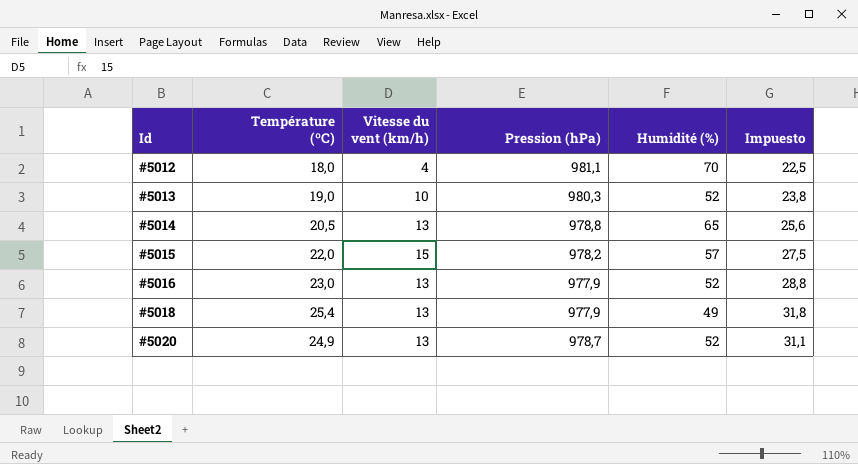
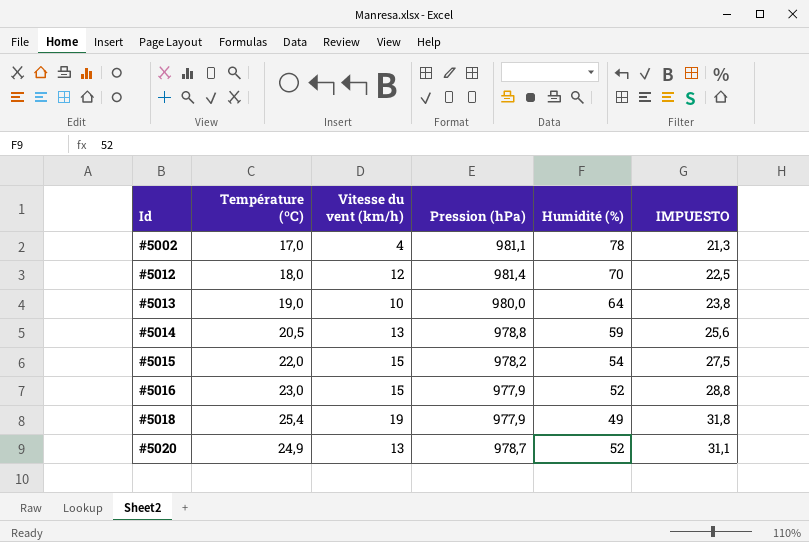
column name: Impuesto -> IMPUESTO
row #5002: none -> 17,0 | 4 | 981,1 | 78 | 21,3
#5012 | Vitesse du vent (km/h): 4 -> 12
#5012 | Pression (hPa): 981,1 -> 981,4
#5013 | Pression (hPa): 980,3 -> 980,0
#5013 | Humidité (%): 52 -> 64
#5014 | Humidité (%): 65 -> 59
#5015 | Humidité (%): 57 -> 54
#5016 | Vitesse du vent (km/h): 13 -> 15
#5018 | Vitesse du vent (km/h): 13 -> 19

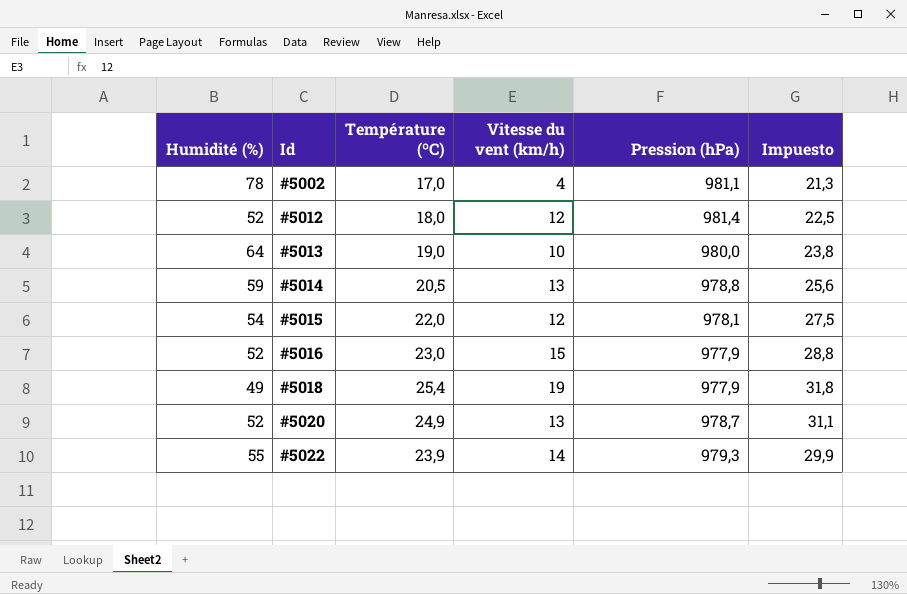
column Humidité (%) | position: 5 -> 1
column name: IMPUESTO -> Impuesto
#5012 | Humidité (%): 70 -> 52
#5015 | Vitesse du vent (km/h): 15 -> 12
#5015 | Pression (hPa): 978,2 -> 978,1
row #5022: none -> 55 | 23,9 | 14 | 979,3 | 29,9

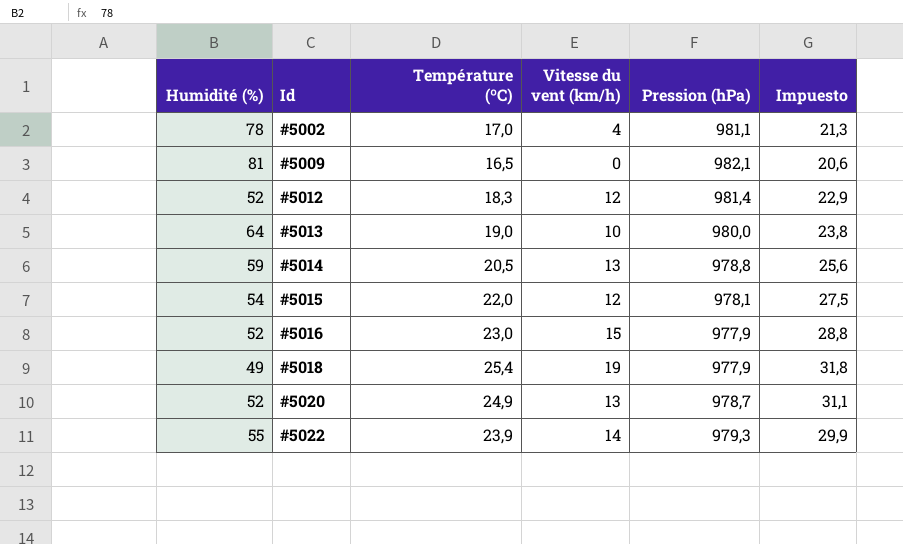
row #5009: none -> 81 | 16,5 | 0 | 982,1 | 20,6
#5012 | Température (ºC): 18,0 -> 18,3
#5012 | Impuesto: 22,5 -> 22,9

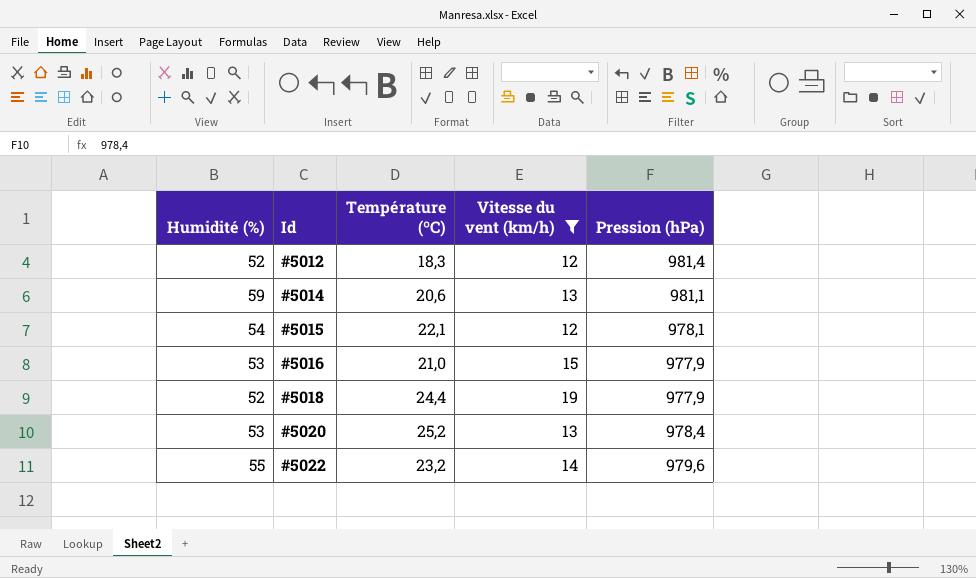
filter: none -> Vitesse du vent (km/h) >= 12
column Impuesto | formula: [Température (ºC)] * 1,25 -> none
#5014 | Température (ºC): 20,5 -> 20,6
#5014 | Pression (hPa): 978,8 -> 981,1
#5015 | Température (ºC): 22,0 -> 22,1
#5016 | Humidité (%): 52 -> 53
#5016 | Température (ºC): 23,0 -> 21,0
#5018 | Humidité (%): 49 -> 52
#5018 | Température (ºC): 25,4 -> 24,4
#5020 | Humidité (%): 52 -> 53
#5020 | Température (ºC): 24,9 -> 25,2
#5020 | Pression (hPa): 978,7 -> 978,4
#5022 | Température (ºC): 23,9 -> 23,2
#5022 | Pression (hPa): 979,3 -> 979,6

